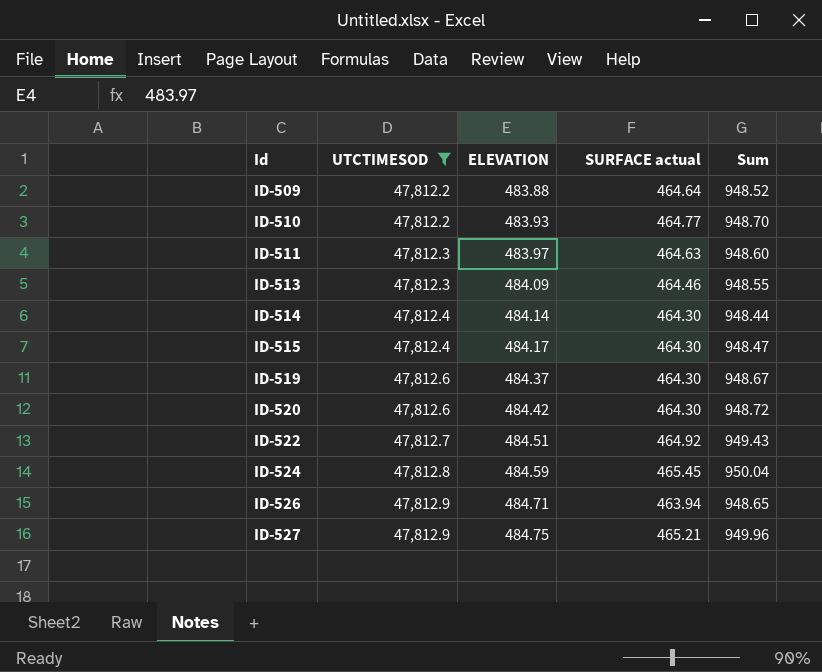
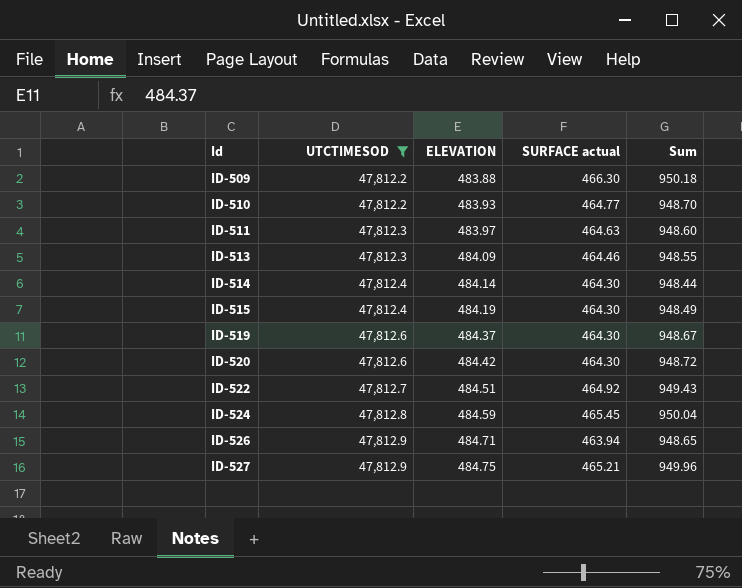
ID-509 | SURFACE actual: 464.64 -> 466.30
ID-509 | Sum: 948.52 -> 950.18
ID-515 | ELEVATION: 484.17 -> 484.19
ID-515 | Sum: 948.47 -> 948.49

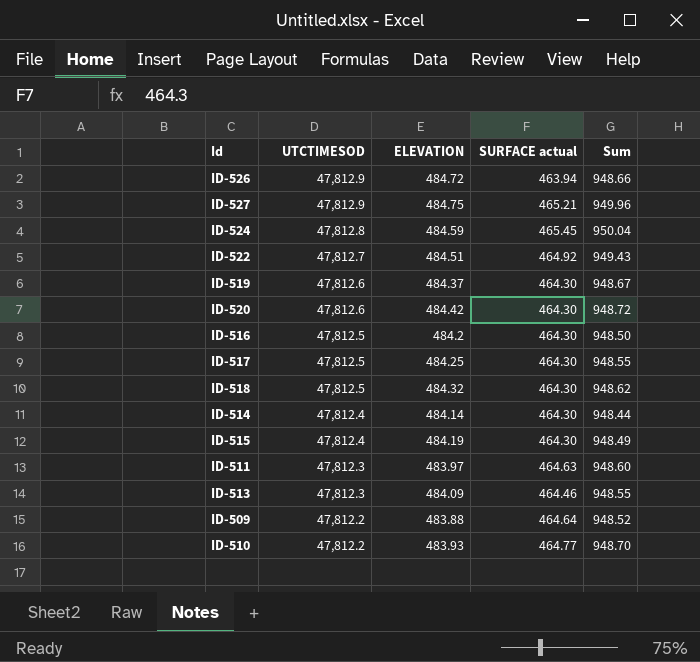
filter: UTCTIMESOD != 47,812.5 -> none
row order: Id ascending -> UTCTIMESOD descending
ID-526 | ELEVATION: 484.71 -> 484.72
ID-526 | Sum: 948.65 -> 948.66
ID-509 | SURFACE actual: 466.30 -> 464.64
ID-509 | Sum: 950.18 -> 948.52

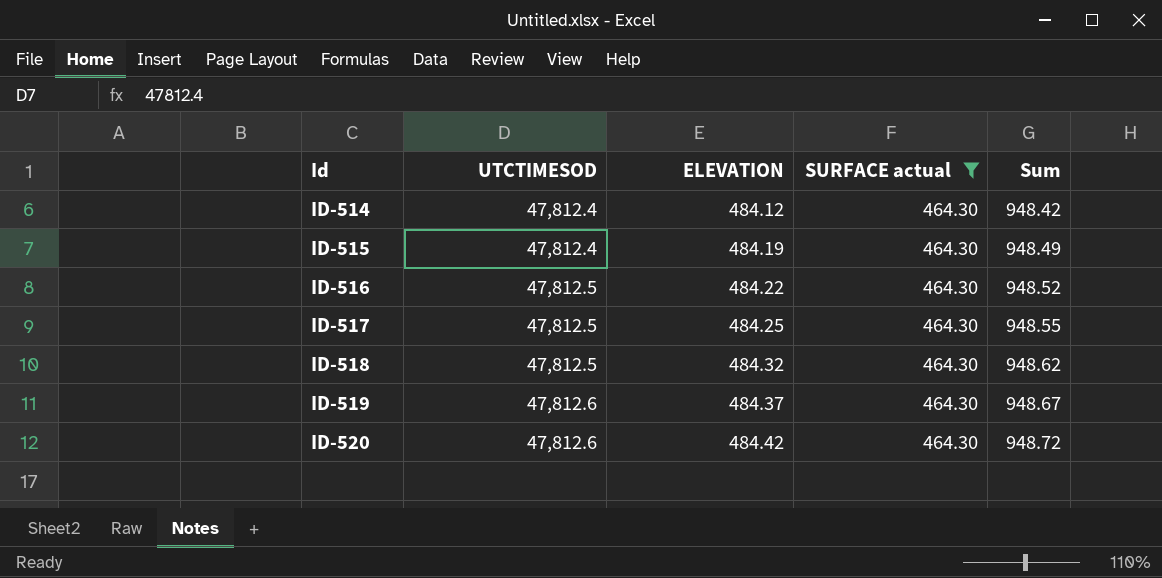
filter: none -> SURFACE actual = 464.30
row order: UTCTIMESOD descending -> Id ascending
ID-514 | ELEVATION: 484.14 -> 484.12
ID-514 | Sum: 948.44 -> 948.42
ID-516 | ELEVATION: 484.2 -> 484.22
ID-516 | Sum: 948.50 -> 948.52

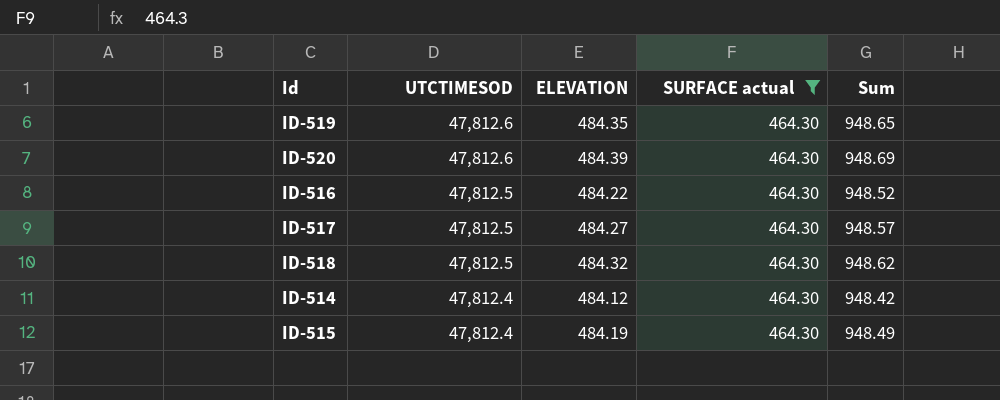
row order: Id ascending -> UTCTIMESOD descending
ID-519 | ELEVATION: 484.37 -> 484.35
ID-519 | Sum: 948.67 -> 948.65
ID-520 | ELEVATION: 484.42 -> 484.39
ID-520 | Sum: 948.72 -> 948.69
ID-517 | ELEVATION: 484.25 -> 484.27
ID-517 | Sum: 948.55 -> 948.57

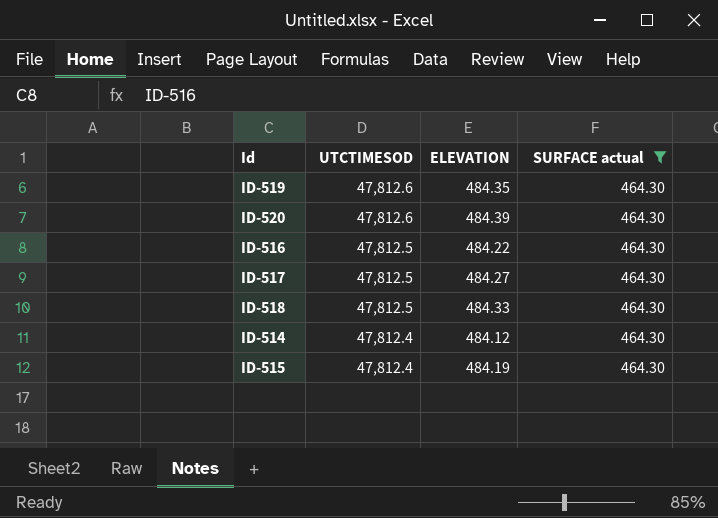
column Sum | formula: [ELEVATION] + [SURFACE actual] -> none
ID-518 | ELEVATION: 484.32 -> 484.33

